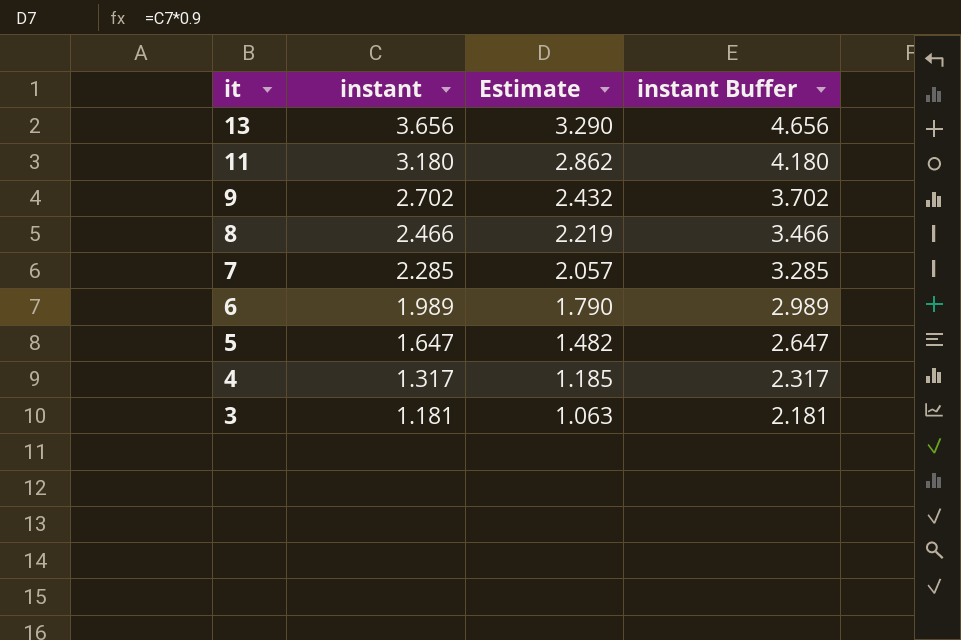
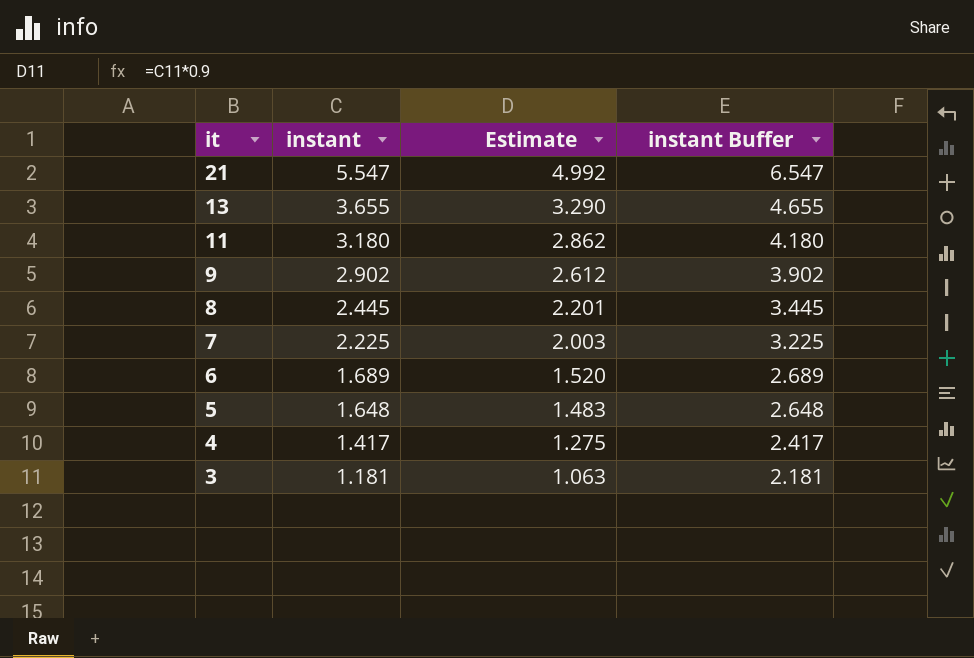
row 21: none -> 5.547 | 4.992 | 6.547
13 | instant: 3.656 -> 3.655
13 | instant Buffer: 4.656 -> 4.655
9 | instant: 2.702 -> 2.902
9 | Estimate: 2.432 -> 2.612
9 | instant Buffer: 3.702 -> 3.902
8 | instant: 2.466 -> 2.445
8 | Estimate: 2.219 -> 2.201
8 | instant Buffer: 3.466 -> 3.445
7 | instant: 2.285 -> 2.225
7 | Estimate: 2.057 -> 2.003
7 | instant Buffer: 3.285 -> 3.225
6 | instant: 1.989 -> 1.689
6 | Estimate: 1.790 -> 1.520
6 | instant Buffer: 2.989 -> 2.689
5 | instant: 1.647 -> 1.648
5 | Estimate: 1.482 -> 1.483
5 | instant Buffer: 2.647 -> 2.648
4 | instant: 1.317 -> 1.417
4 | Estimate: 1.185 -> 1.275
4 | instant Buffer: 2.317 -> 2.417

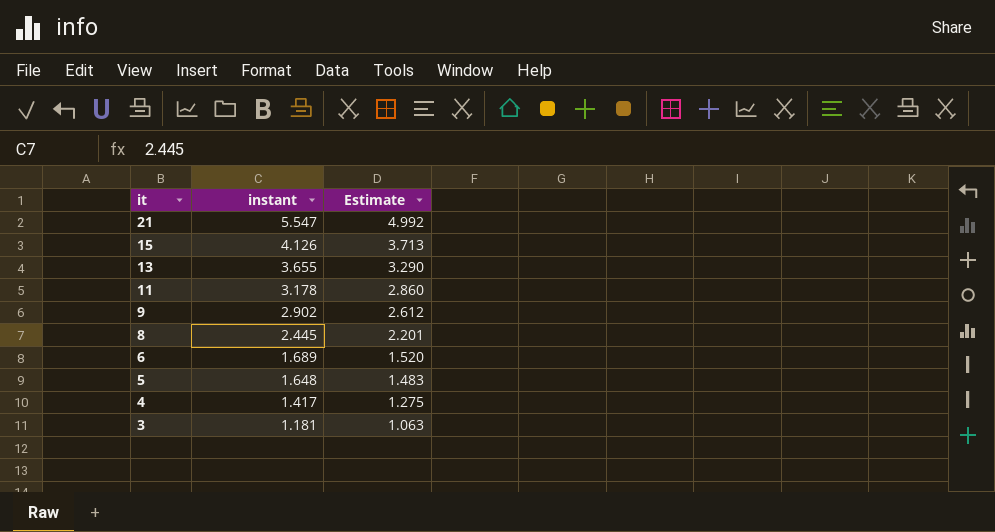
column instant Buffer | formula: [instant] + 1 -> none
row 7: 2.225 | 2.003 | 3.225 -> none
row 15: none -> 4.126 | 3.713
11 | instant: 3.180 -> 3.178
11 | Estimate: 2.862 -> 2.860

